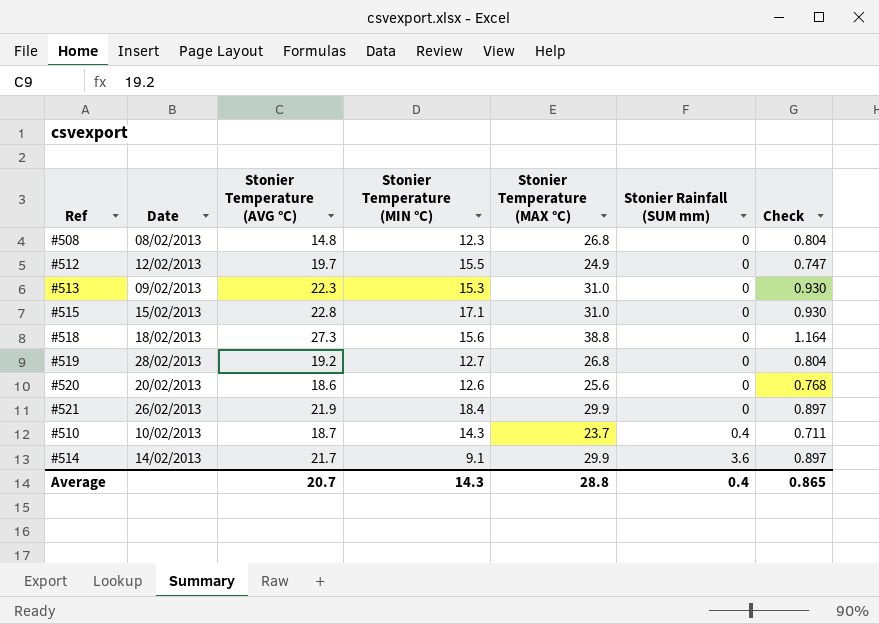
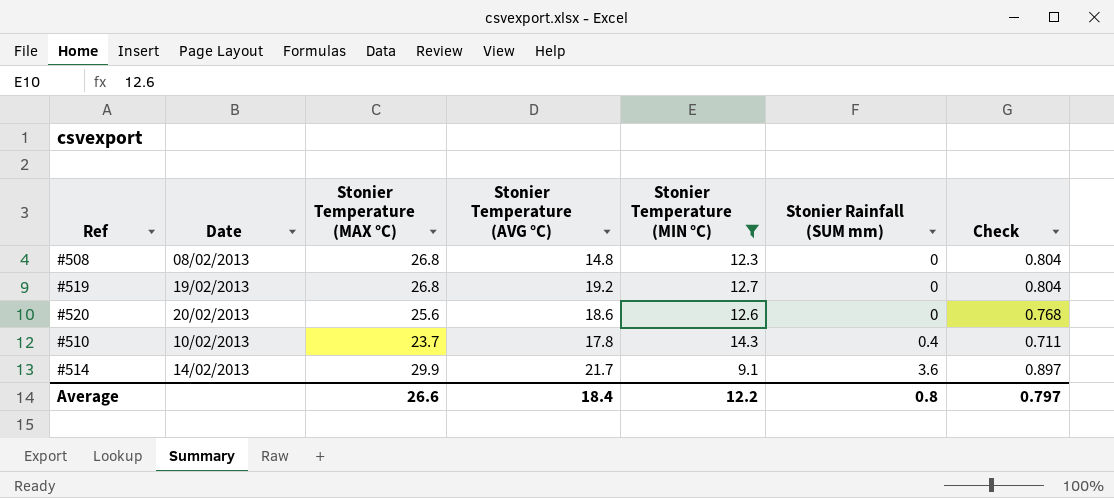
filter: none -> Stonier Temperature (MIN °C) <= 14.3
column Stonier Temperature (MAX °C) | position: 5 -> 3
#519 | Date: 28/02/2013 -> 19/02/2013
#510 | Stonier Temperature (AVG °C): 18.7 -> 17.8
Average | Stonier Temperature (MAX °C): 28.8 -> 26.6
Average | Stonier Temperature (AVG °C): 20.7 -> 18.4
Average | Stonier Temperature (MIN °C): 14.3 -> 12.2
Average | Stonier Rainfall (SUM mm): 0.4 -> 0.8
Average | Check: 0.865 -> 0.797

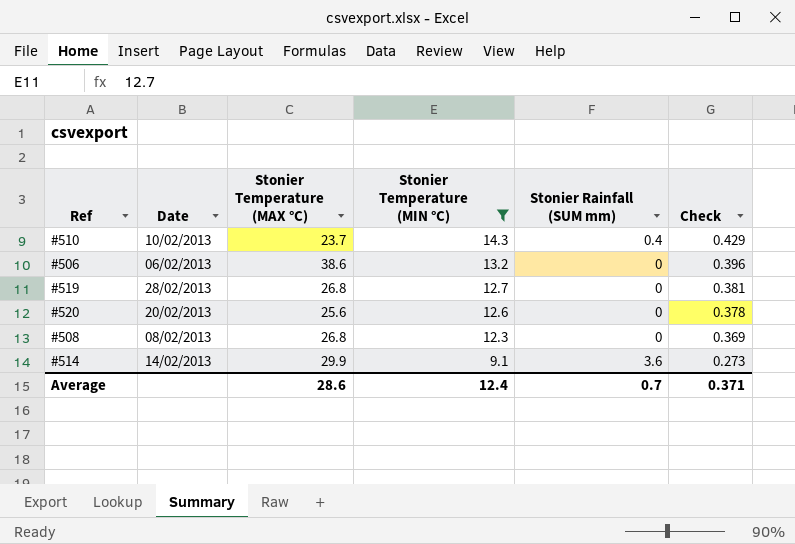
row order: Stonier Rainfall (SUM mm) ascending -> Stonier Temperature (MIN °C) descending
column Stonier Temperature (AVG °C) | position: 4 -> none
column Check | formula: [Stonier Temperature (MAX °C)] * 0.03 -> [Stonier Temperature (MIN °C)] * 0.03
row #506: none -> 06/02/2013 | 38.6 | 13.2 | 0 | 0.396
#519 | Date: 19/02/2013 -> 28/02/2013
Average | Stonier Temperature (MAX °C): 26.6 -> 28.6
Average | Stonier Temperature (MIN °C): 12.2 -> 12.4
Average | Stonier Rainfall (SUM mm): 0.8 -> 0.7
Average | Check: 0.797 -> 0.371

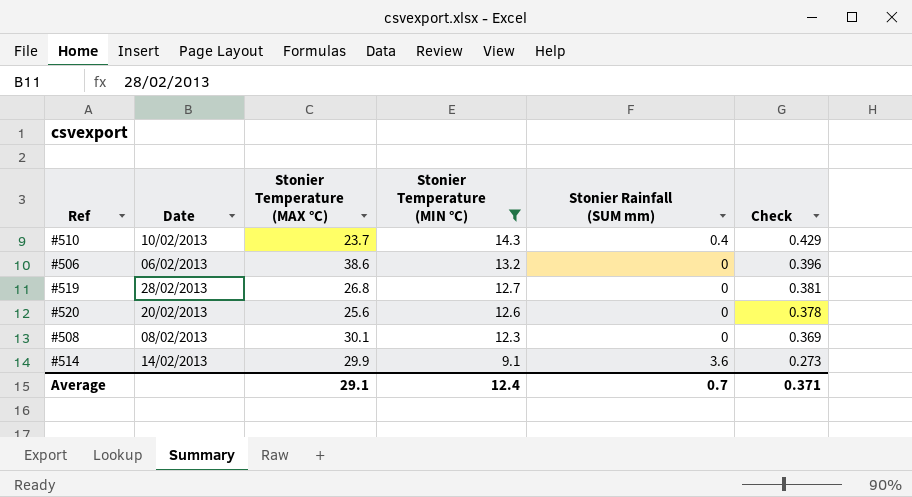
#508 | Stonier Temperature (MAX °C): 26.8 -> 30.1
Average | Stonier Temperature (MAX °C): 28.6 -> 29.1

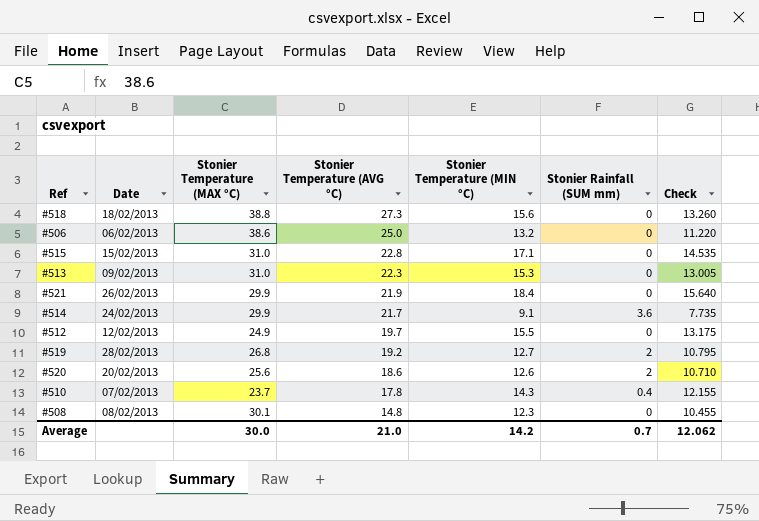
filter: Stonier Temperature (MIN °C) <= 14.3 -> none
row order: Stonier Temperature (MIN °C) descending -> Stonier Temperature (AVG °C) descending
column Stonier Temperature (AVG °C) | position: none -> 4
column Check | formula: [Stonier Temperature (MIN °C)] * 0.03 -> [Stonier Temperature (MIN °C)] * 0.85
#514 | Date: 14/02/2013 -> 24/02/2013
#519 | Stonier Rainfall (SUM mm): 0 -> 2
#520 | Stonier Rainfall (SUM mm): 0 -> 2
#510 | Date: 10/02/2013 -> 07/02/2013
Average | Stonier Temperature (MAX °C): 29.1 -> 30.0
Average | Stonier Temperature (MIN °C): 12.4 -> 14.2
Average | Check: 0.371 -> 12.062

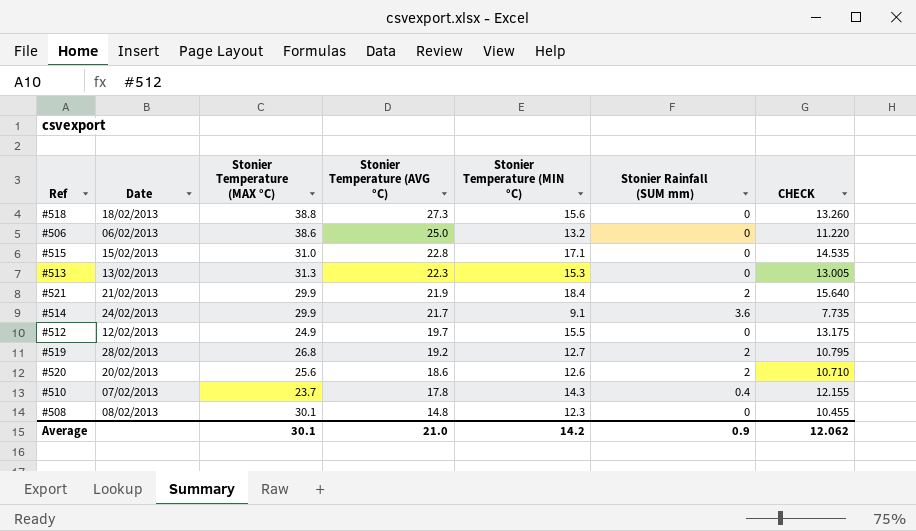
column name: Check -> CHECK
#513 | Date: 09/02/2013 -> 13/02/2013
#513 | Stonier Temperature (MAX °C): 31.0 -> 31.3
#521 | Date: 26/02/2013 -> 21/02/2013
#521 | Stonier Rainfall (SUM mm): 0 -> 2
Average | Stonier Temperature (MAX °C): 30.0 -> 30.1
Average | Stonier Rainfall (SUM mm): 0.7 -> 0.9

